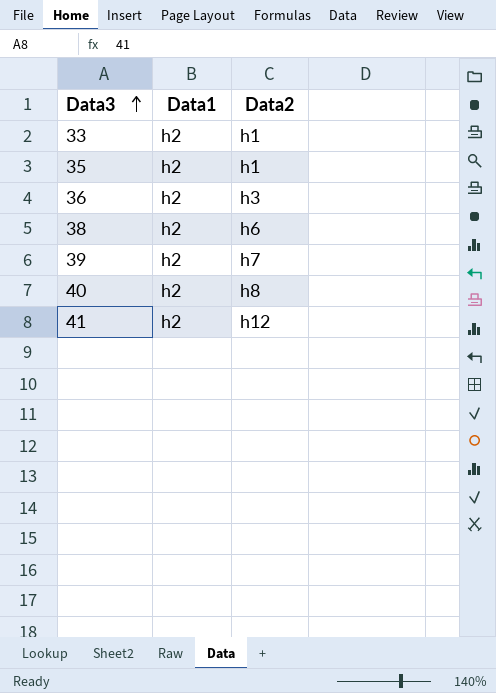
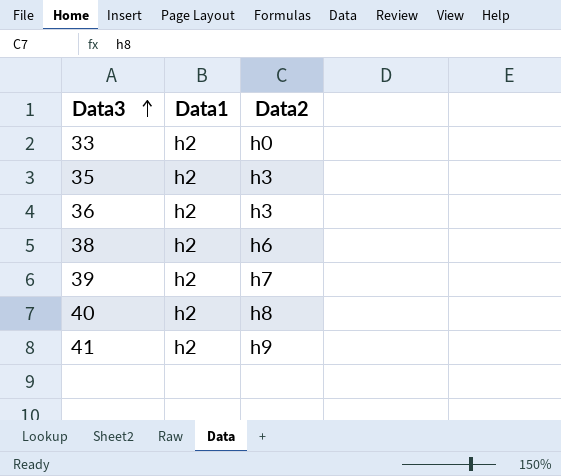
33 | Data2: h1 -> h0
35 | Data2: h1 -> h3
41 | Data2: h12 -> h9

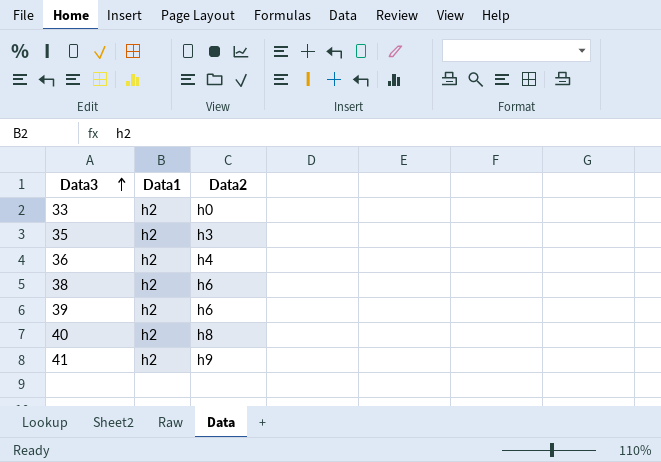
36 | Data2: h3 -> h4
39 | Data2: h7 -> h6

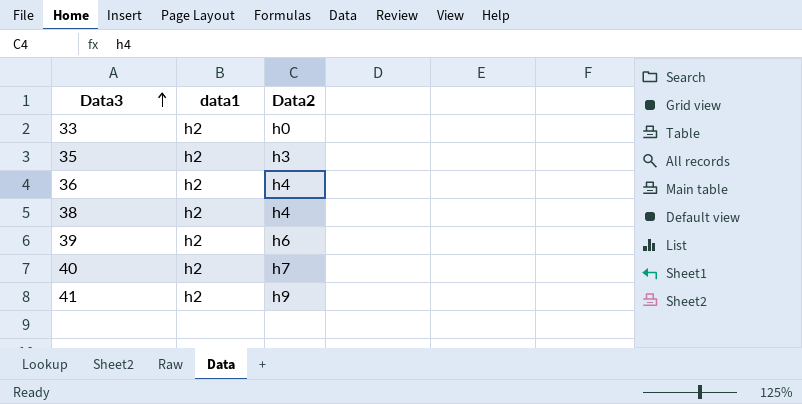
column name: Data1 -> data1
38 | Data2: h6 -> h4
40 | Data2: h8 -> h7

